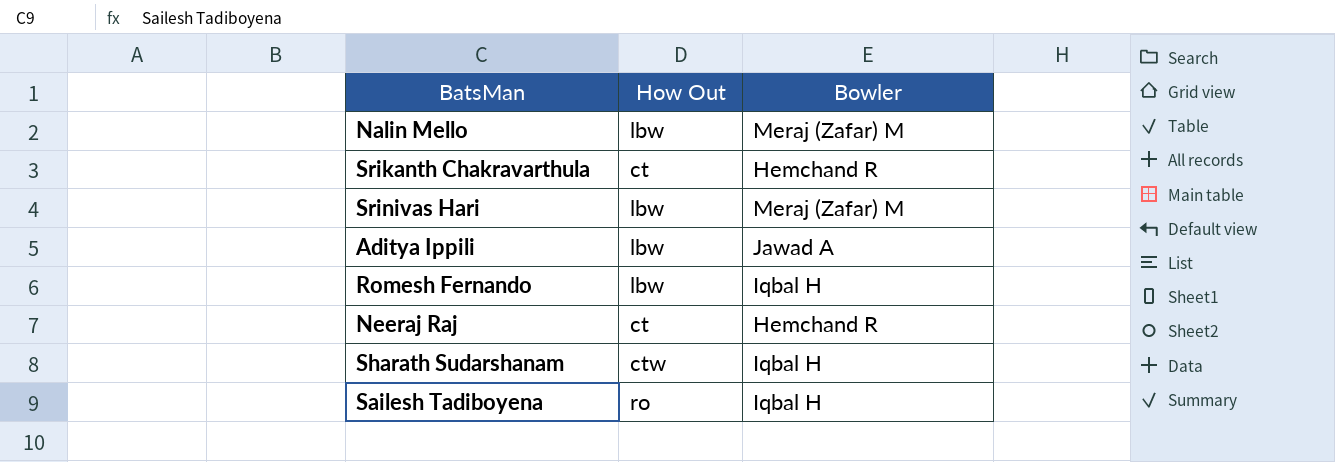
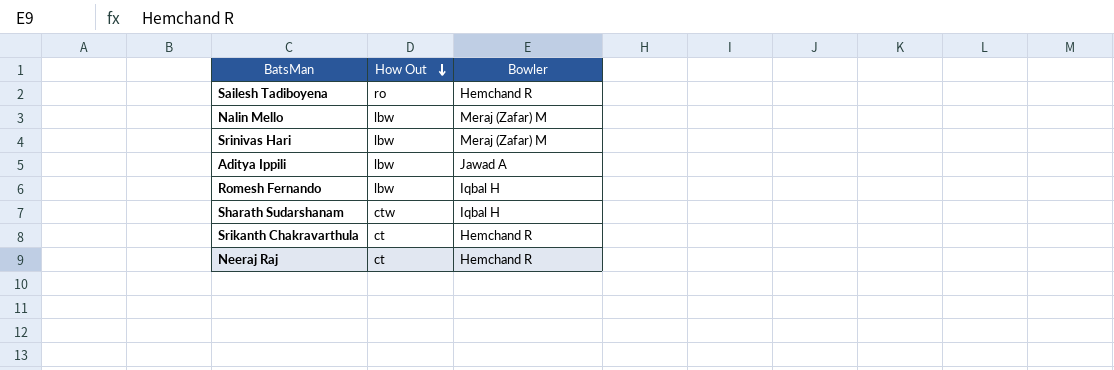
row order: none -> How Out descending
Sailesh Tadiboyena | Bowler: Iqbal H -> Hemchand R

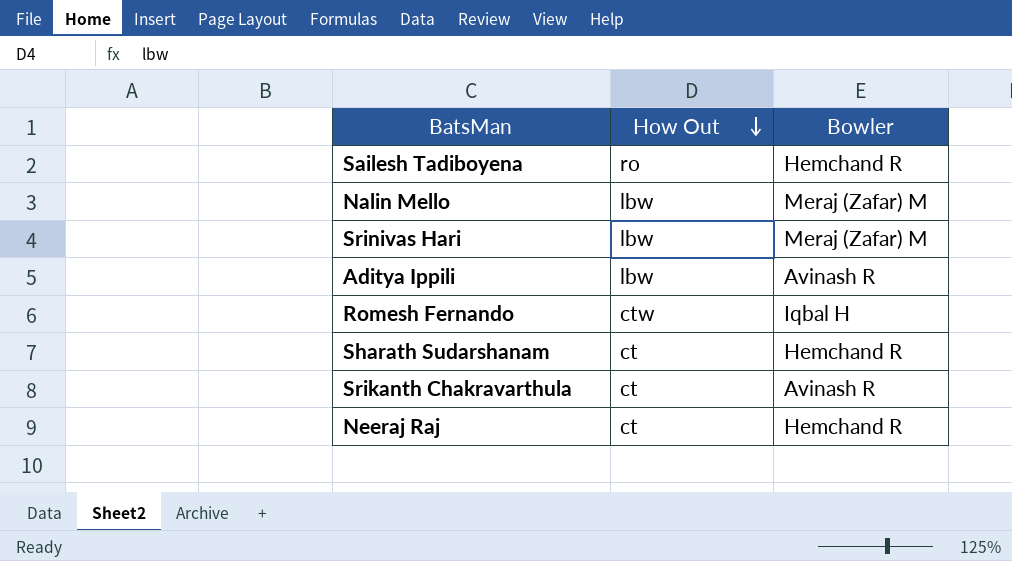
Aditya Ippili | Bowler: Jawad A -> Avinash R
Romesh Fernando | How Out: lbw -> ctw
Sharath Sudarshanam | How Out: ctw -> ct
Sharath Sudarshanam | Bowler: Iqbal H -> Hemchand R
Srikanth Chakravarthula | Bowler: Hemchand R -> Avinash R

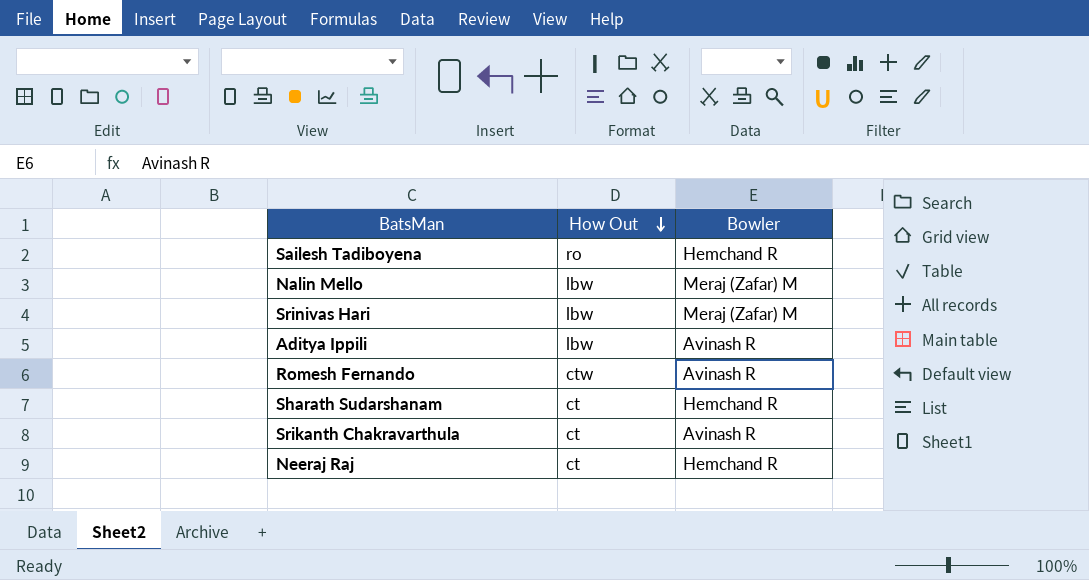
Romesh Fernando | Bowler: Iqbal H -> Avinash R

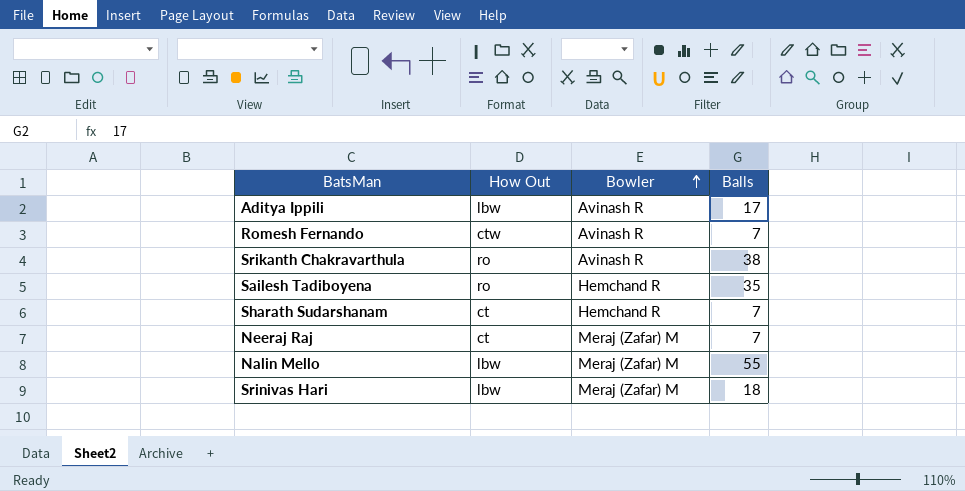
row order: How Out descending -> Bowler ascending
column Balls | position: none -> 4
Srikanth Chakravarthula | How Out: ct -> ro
Neeraj Raj | Bowler: Hemchand R -> Meraj (Zafar) M

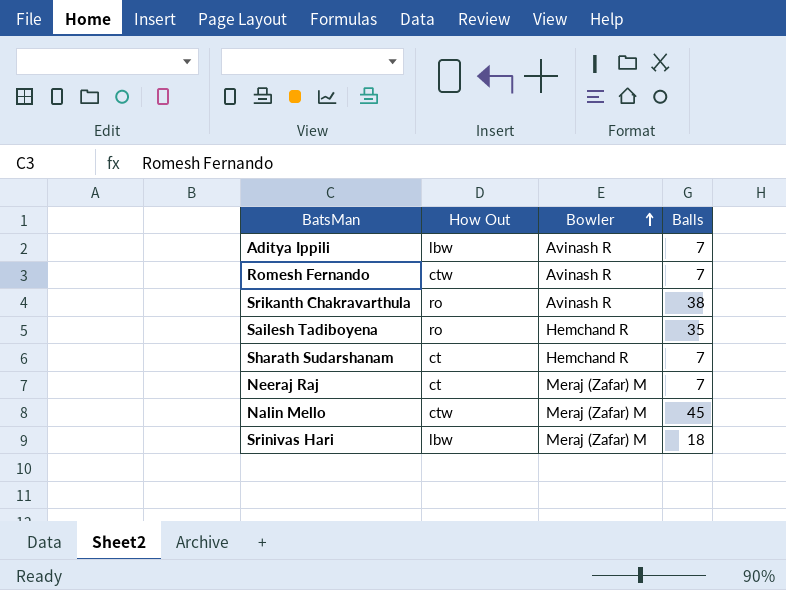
Aditya Ippili | Balls: 17 -> 7
Nalin Mello | How Out: lbw -> ctw
Nalin Mello | Balls: 55 -> 45

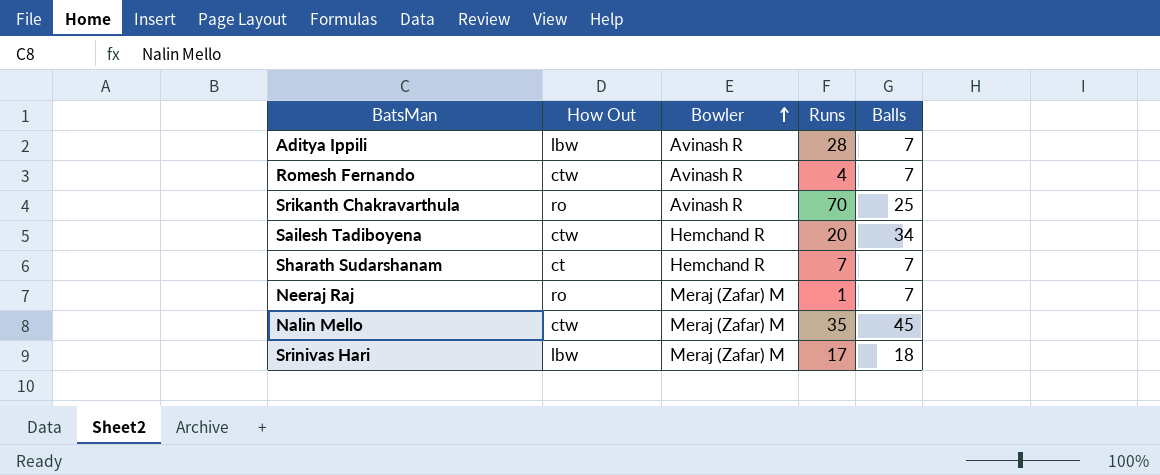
column Runs | position: none -> 4
Srikanth Chakravarthula | Balls: 38 -> 25
Sailesh Tadiboyena | How Out: ro -> ctw
Sailesh Tadiboyena | Balls: 35 -> 34
Neeraj Raj | How Out: ct -> ro

